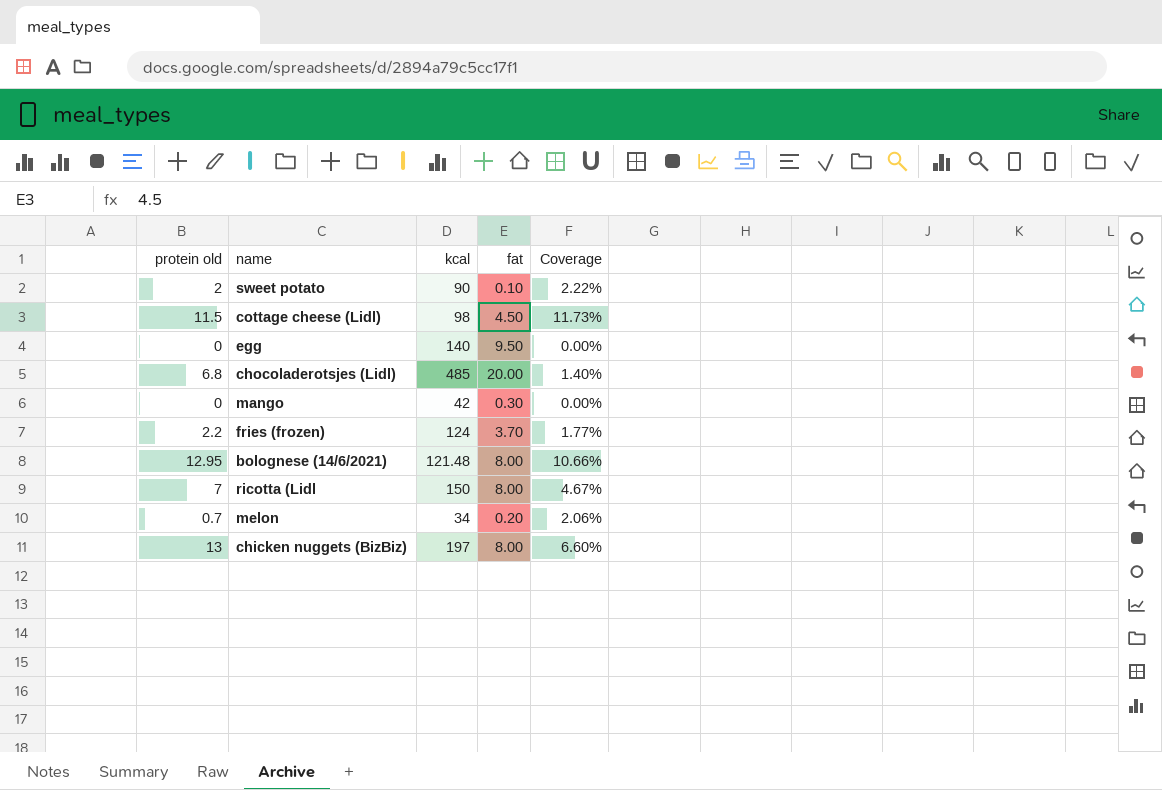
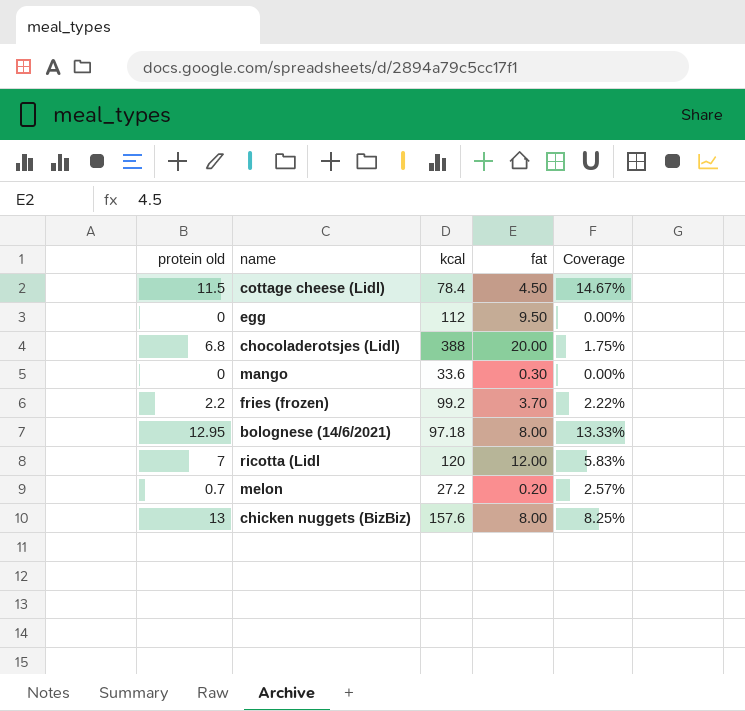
row sweet potato: 2 | 90 | 0.10 | 2.22% -> none
cottage cheese (Lidl) | kcal: 98 -> 78.4
cottage cheese (Lidl) | Coverage: 11.73% -> 14.67%
egg | kcal: 140 -> 112
chocoladerotsjes (Lidl) | kcal: 485 -> 388
chocoladerotsjes (Lidl) | Coverage: 1.40% -> 1.75%
mango | kcal: 42 -> 33.6
fries (frozen) | kcal: 124 -> 99.2
fries (frozen) | Coverage: 1.77% -> 2.22%
bolognese (14/6/2021) | kcal: 121.48 -> 97.18
bolognese (14/6/2021) | Coverage: 10.66% -> 13.33%
ricotta (Lidl | kcal: 150 -> 120
ricotta (Lidl | fat: 8.00 -> 12.00
ricotta (Lidl | Coverage: 4.67% -> 5.83%
melon | kcal: 34 -> 27.2
melon | Coverage: 2.06% -> 2.57%
chicken nuggets (BizBiz) | kcal: 197 -> 157.6
chicken nuggets (BizBiz) | Coverage: 6.60% -> 8.25%

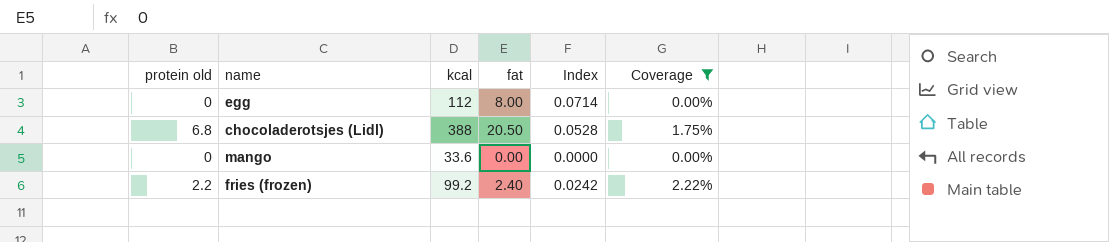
filter: none -> Coverage <= 2.22%
column Index | formula: none -> [fat] / [kcal]
egg | fat: 9.50 -> 8.00
chocoladerotsjes (Lidl) | fat: 20.00 -> 20.50
mango | fat: 0.30 -> 0.00
fries (frozen) | fat: 3.70 -> 2.40

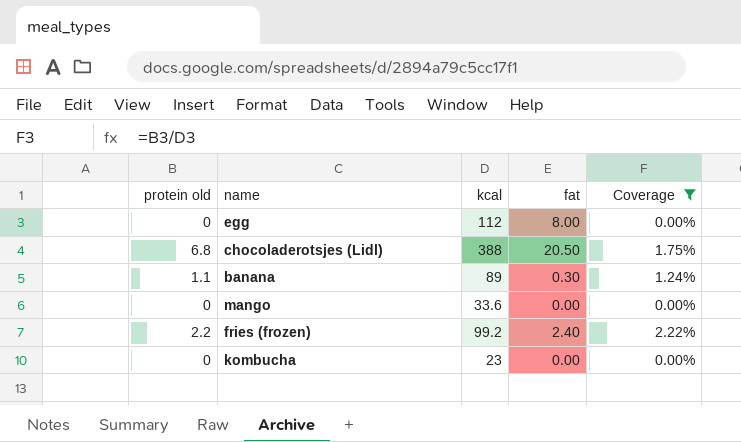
column Index | formula: [fat] / [kcal] -> none
row banana: none -> 1.1 | 89 | 0.30 | 1.24%
row kombucha: none -> 0 | 23 | 0.00 | 0.00%

